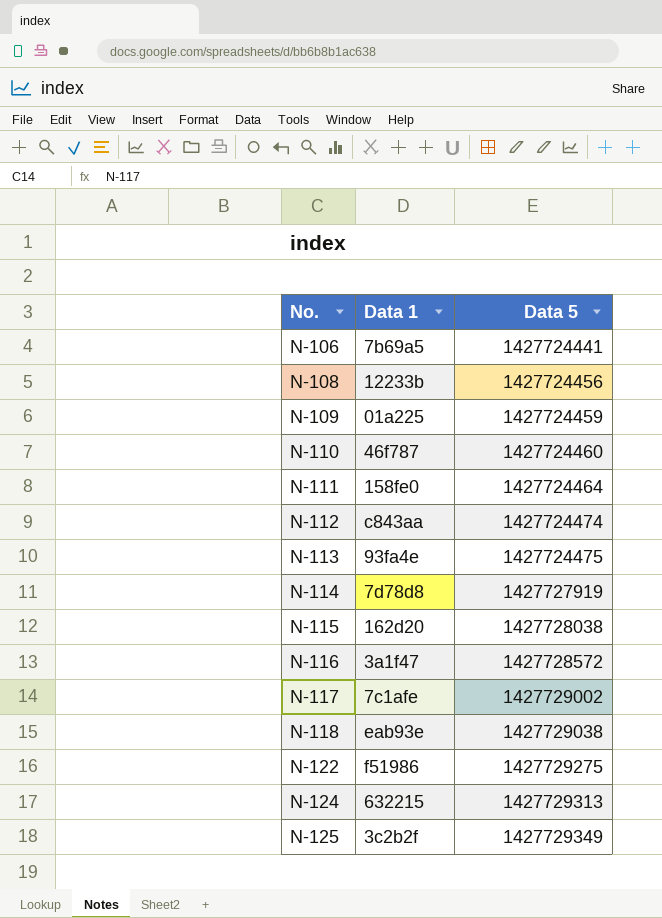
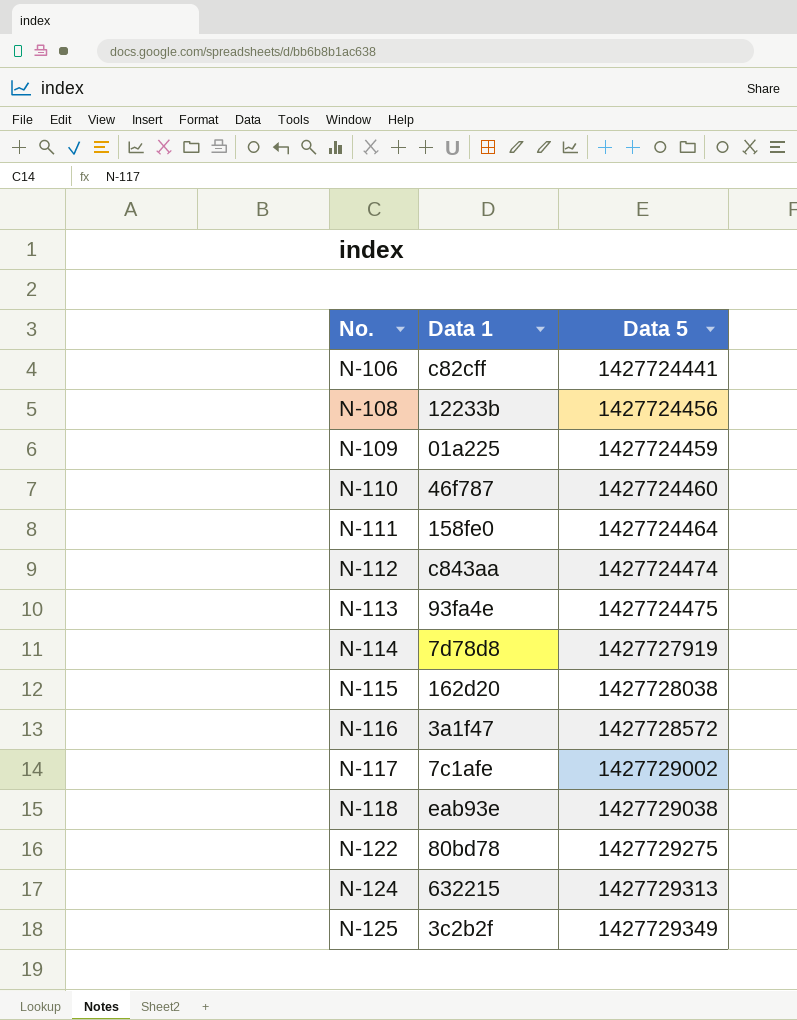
N-106 | Data 1: 7b69a5 -> c82cff
N-122 | Data 1: f51986 -> 80bd78

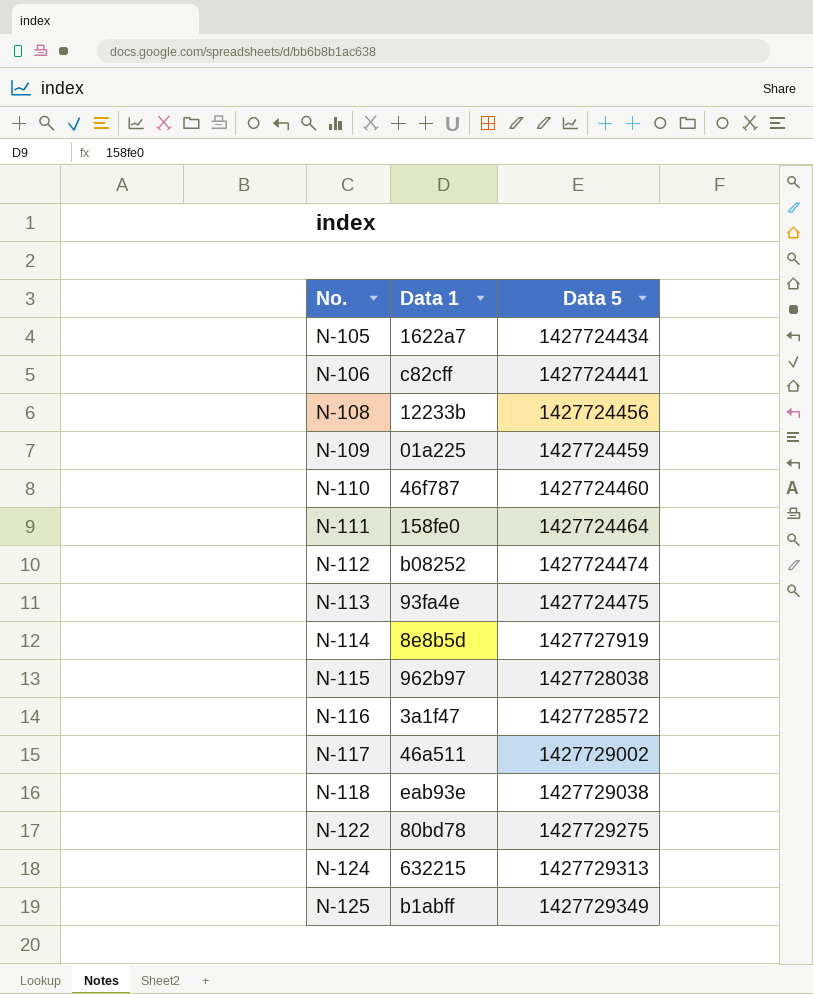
row N-105: none -> 1622a7 | 1427724434
N-112 | Data 1: c843aa -> b08252
N-114 | Data 1: 7d78d8 -> 8e8b5d
N-115 | Data 1: 162d20 -> 962b97
N-117 | Data 1: 7c1afe -> 46a511
N-125 | Data 1: 3c2b2f -> b1abff

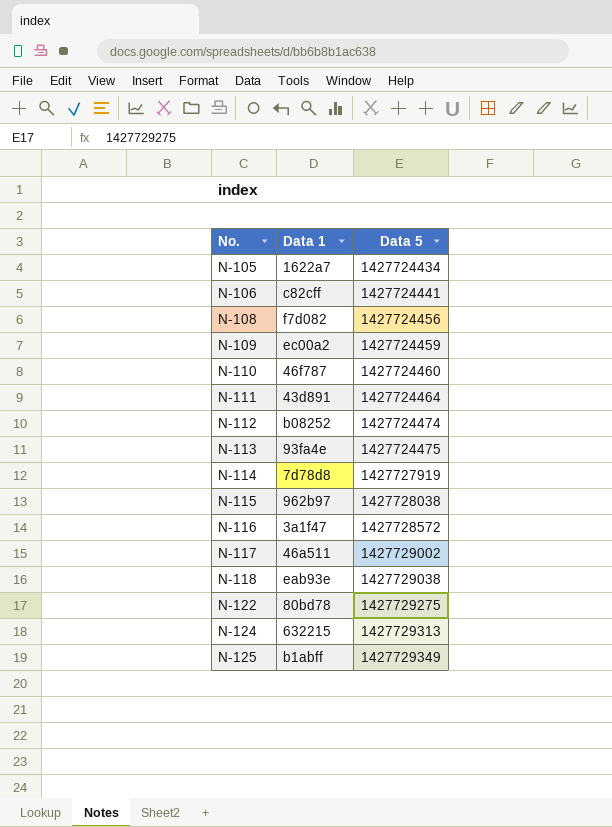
N-108 | Data 1: 12233b -> f7d082
N-109 | Data 1: 01a225 -> ec00a2
N-111 | Data 1: 158fe0 -> 43d891
N-114 | Data 1: 8e8b5d -> 7d78d8

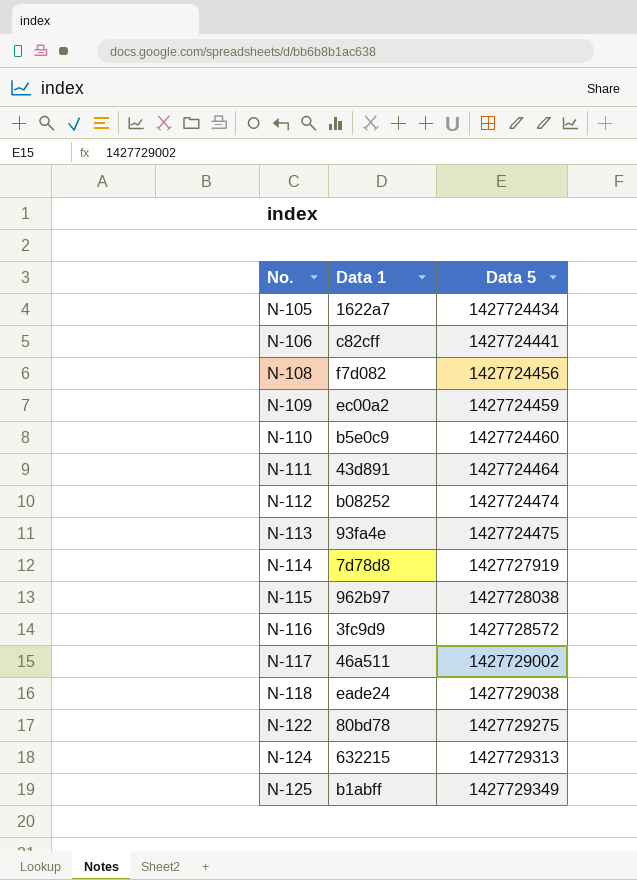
N-110 | Data 1: 46f787 -> b5e0c9
N-116 | Data 1: 3a1f47 -> 3fc9d9
N-118 | Data 1: eab93e -> eade24

